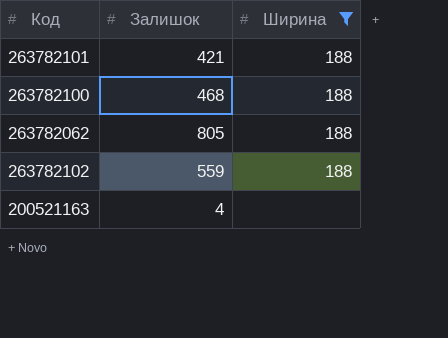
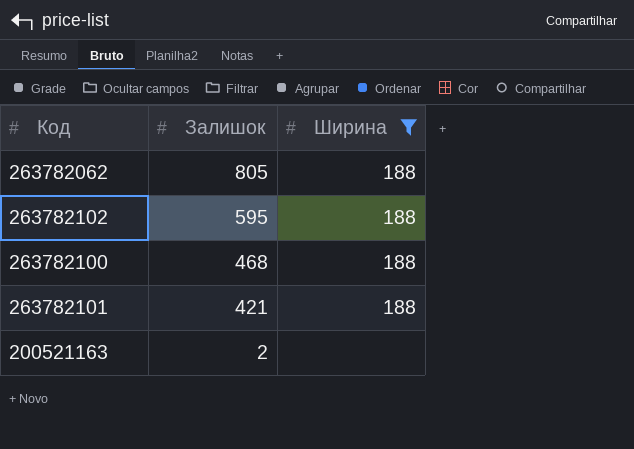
row order: none -> Залишок descending
263782102 | Залишок: 559 -> 595
200521163 | Залишок: 4 -> 2

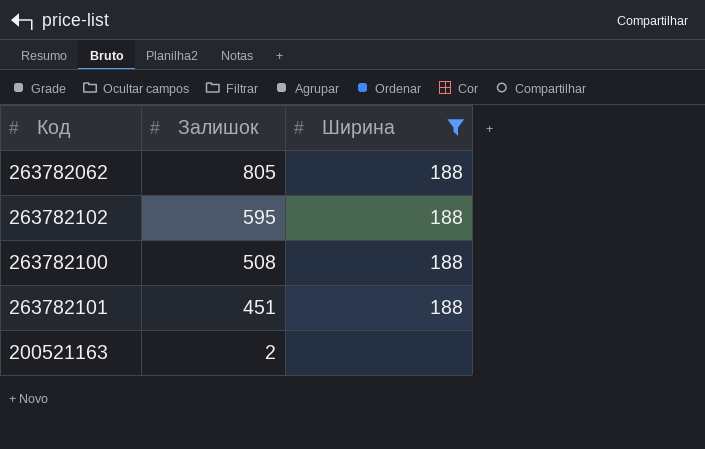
263782100 | Залишок: 468 -> 508
263782101 | Залишок: 421 -> 451

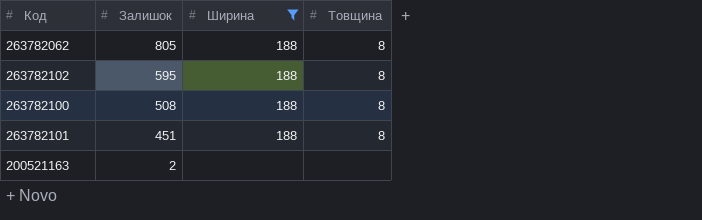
column Товщина | position: none -> 4

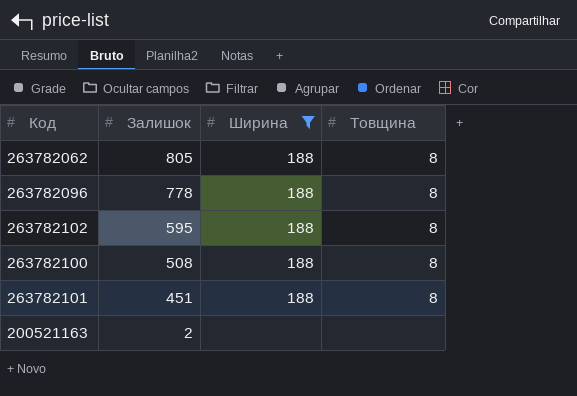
row 263782096: none -> 778 | 188 | 8

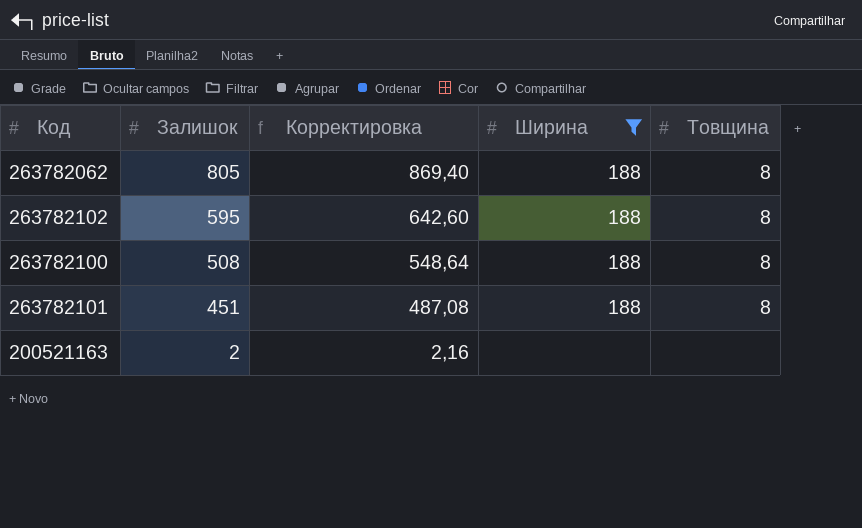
column Корректировка | formula: none -> [Залишок] * 1,08
row 263782096: 778 | 188 | 8 -> none

